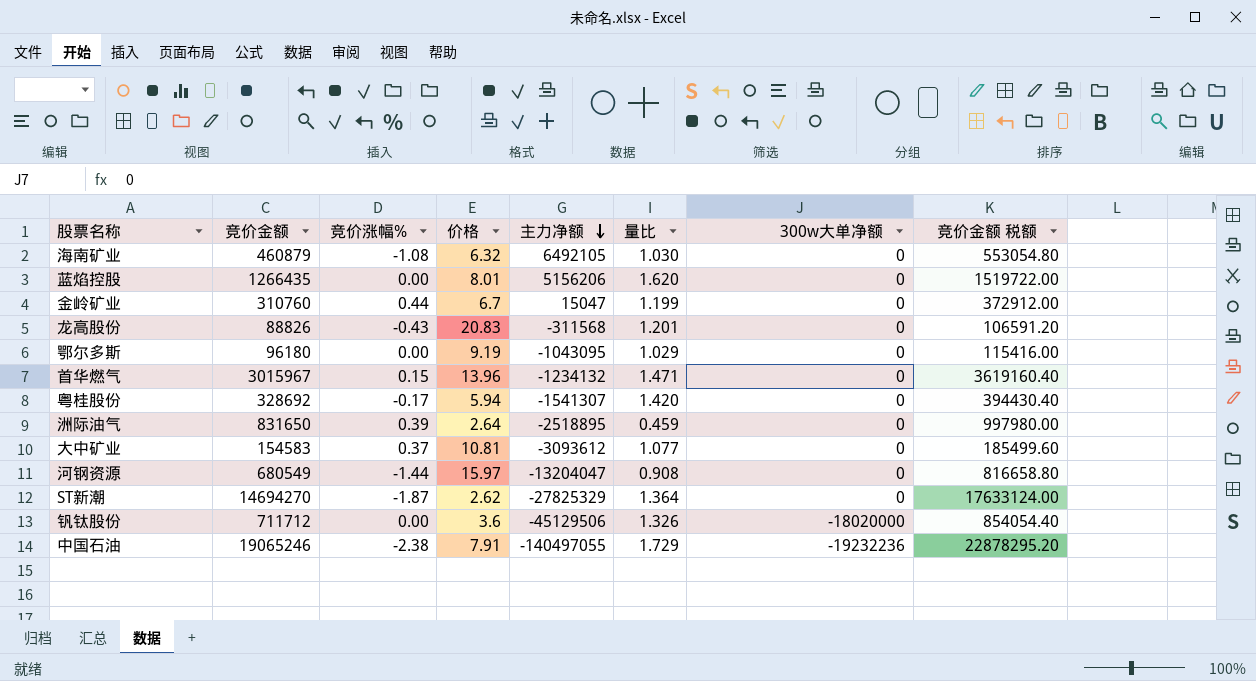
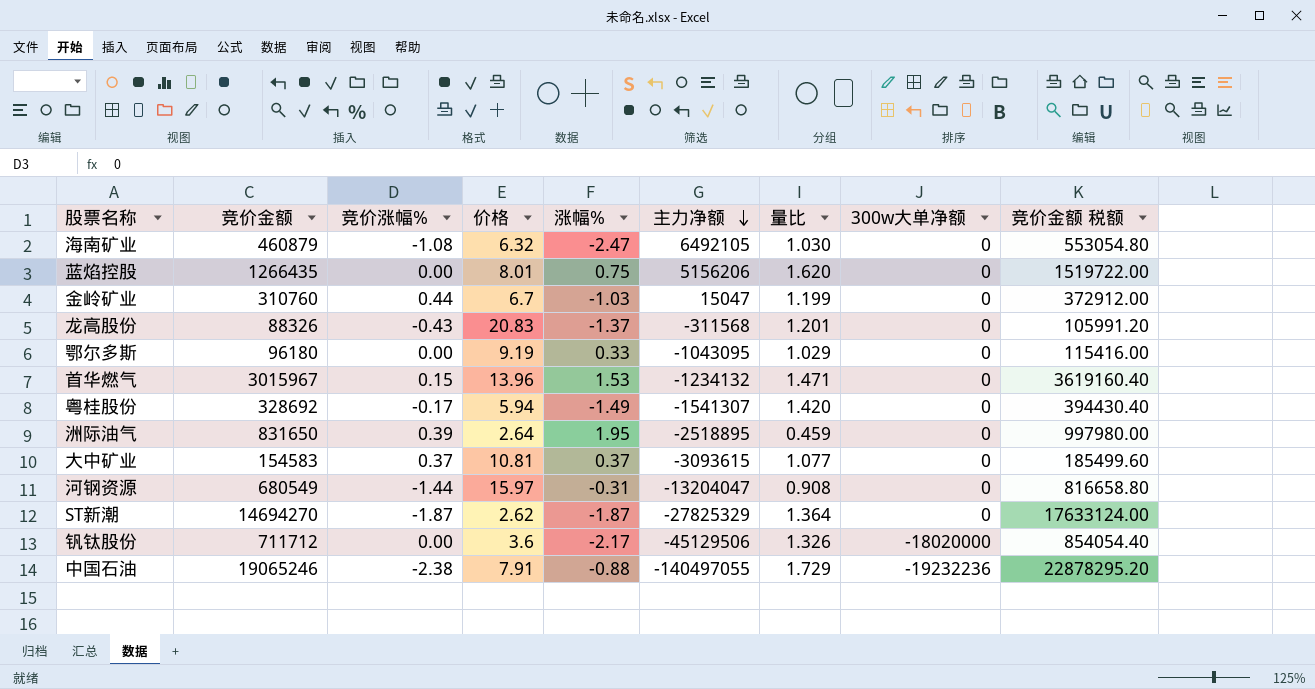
column 涨幅% | position: none -> 5
龙高股份 | 竞价金额: 88826 -> 88326
龙高股份 | 竞价金额 税额: 106591.20 -> 105991.20
大中矿业 | 主力净额: -3093612 -> -3093615

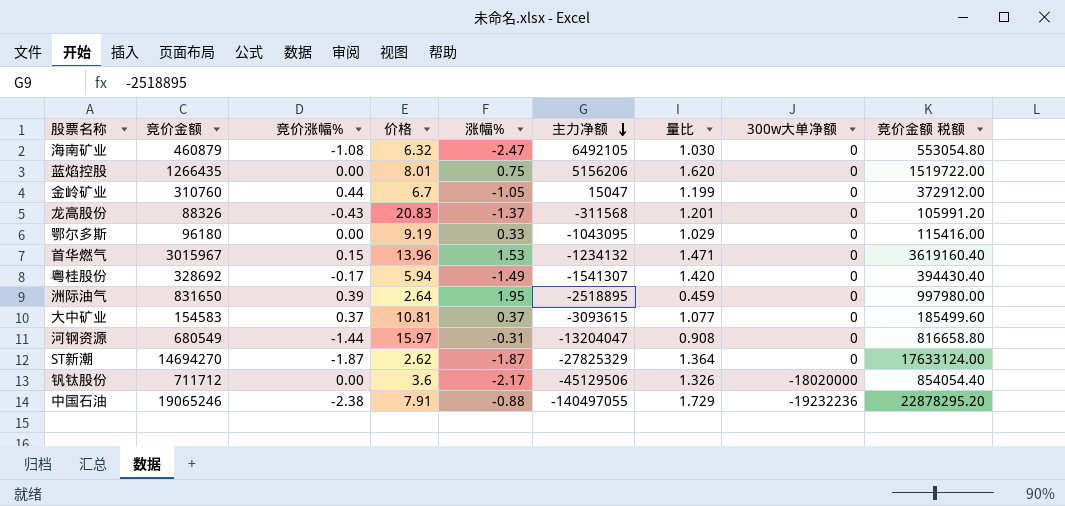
金岭矿业 | 涨幅%: -1.03 -> -1.05

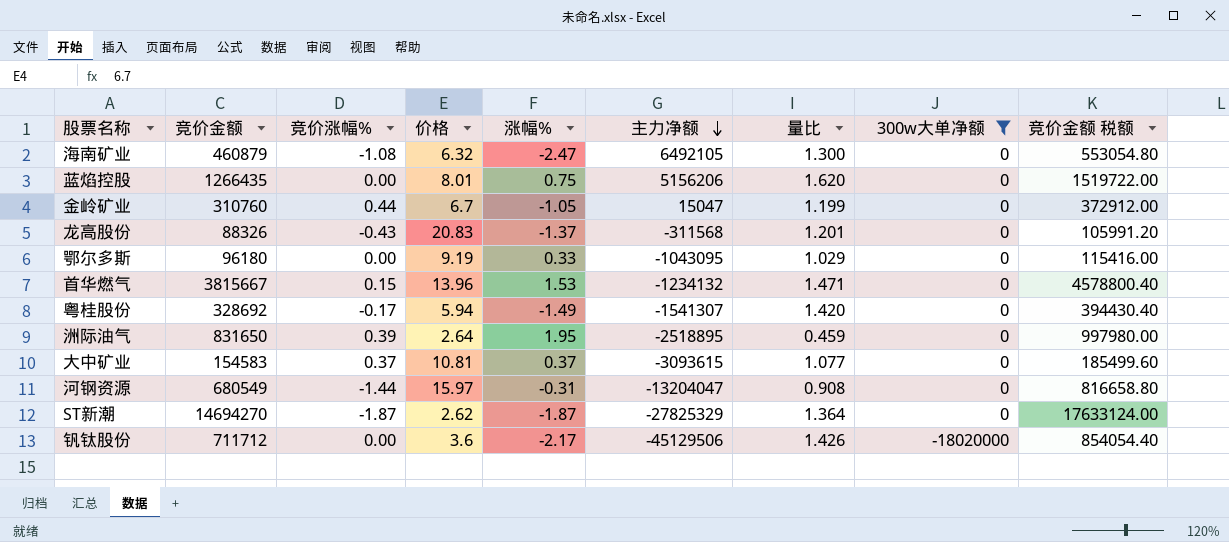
filter: none -> 300w大单净额 != -19232236
海南矿业 | 量比: 1.030 -> 1.300
首华燃气 | 竞价金额: 3015967 -> 3815667
首华燃气 | 竞价金额 税额: 3619160.40 -> 4578800.40
钒钛股份 | 量比: 1.326 -> 1.426

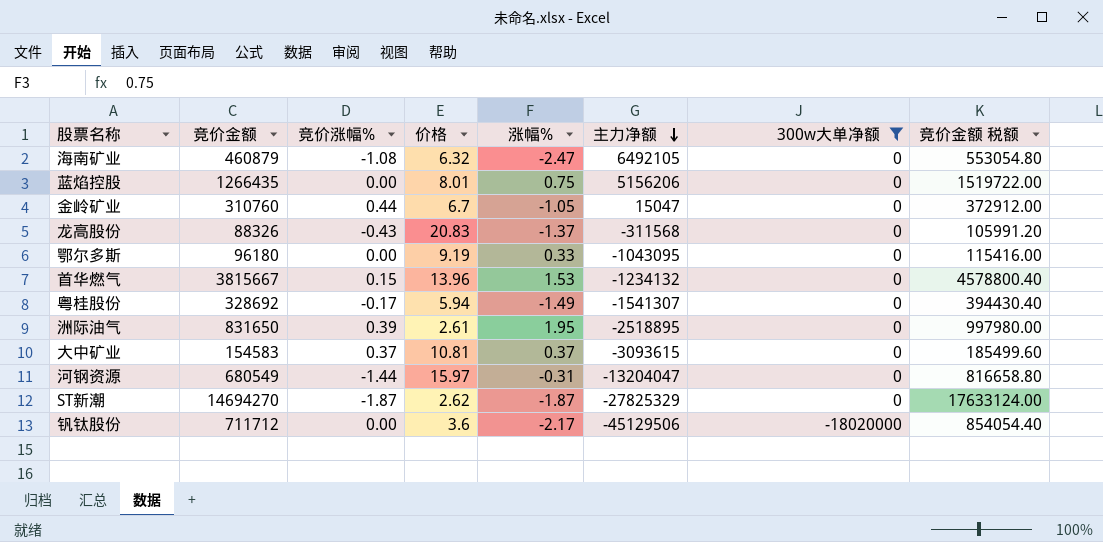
column 量比 | position: 7 -> none
洲际油气 | 价格: 2.64 -> 2.61

